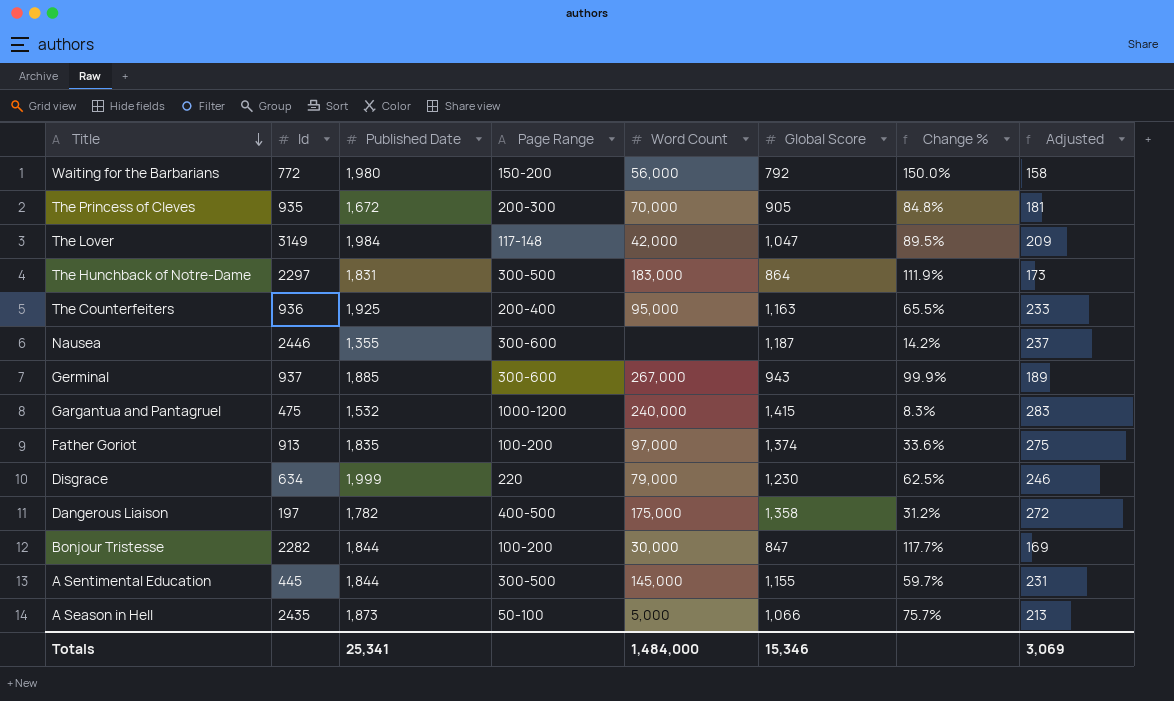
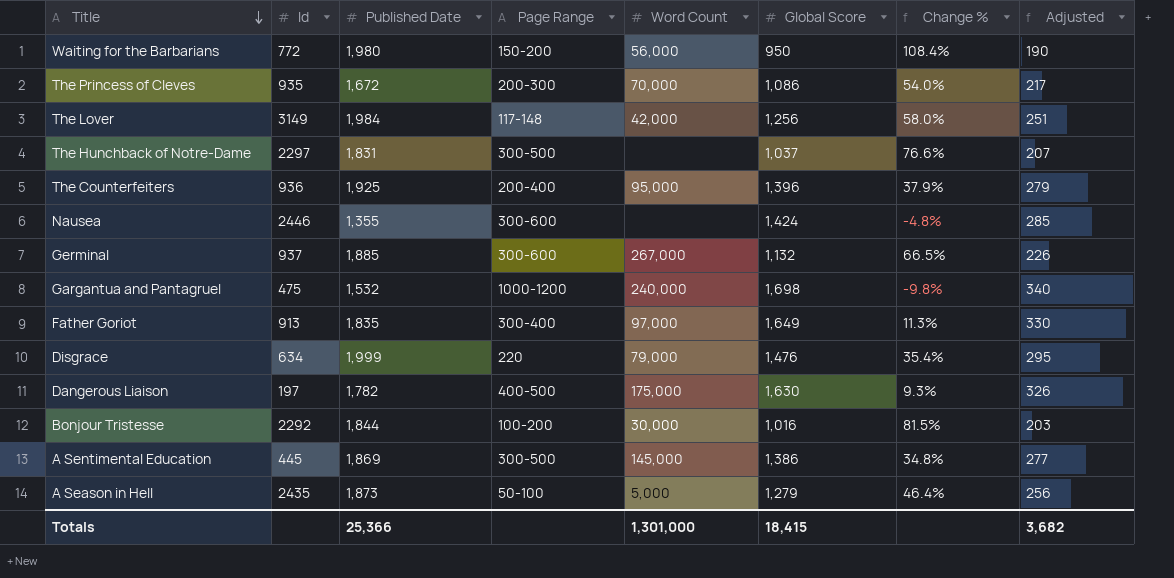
Waiting for the Barbarians | Global Score: 792 -> 950
Waiting for the Barbarians | Change %: 150.0% -> 108.4%
Waiting for the Barbarians | Adjusted: 158 -> 190
The Princess of Cleves | Global Score: 905 -> 1,086
The Princess of Cleves | Change %: 84.8% -> 54.0%
The Princess of Cleves | Adjusted: 181 -> 217
The Lover | Global Score: 1,047 -> 1,256
The Lover | Change %: 89.5% -> 58.0%
The Lover | Adjusted: 209 -> 251
The Hunchback of Notre-Dame | Word Count: 183,000 -> none
The Hunchback of Notre-Dame | Global Score: 864 -> 1,037
The Hunchback of Notre-Dame | Change %: 111.9% -> 76.6%
The Hunchback of Notre-Dame | Adjusted: 173 -> 207
The Counterfeiters | Global Score: 1,163 -> 1,396
The Counterfeiters | Change %: 65.5% -> 37.9%
The Counterfeiters | Adjusted: 233 -> 279
Nausea | Global Score: 1,187 -> 1,424
Nausea | Change %: 14.2% -> -4.8%
Nausea | Adjusted: 237 -> 285
Germinal | Global Score: 943 -> 1,132
Germinal | Change %: 99.9% -> 66.5%
Germinal | Adjusted: 189 -> 226
Gargantua and Pantagruel | Global Score: 1,415 -> 1,698
Gargantua and Pantagruel | Change %: 8.3% -> -9.8%
Gargantua and Pantagruel | Adjusted: 283 -> 340
Father Goriot | Page Range: 100-200 -> 300-400
Father Goriot | Global Score: 1,374 -> 1,649
Father Goriot | Change %: 33.6% -> 11.3%
Father Goriot | Adjusted: 275 -> 330
Disgrace | Global Score: 1,230 -> 1,476
Disgrace | Change %: 62.5% -> 35.4%
Disgrace | Adjusted: 246 -> 295
Dangerous Liaison | Global Score: 1,358 -> 1,630
Dangerous Liaison | Change %: 31.2% -> 9.3%
Dangerous Liaison | Adjusted: 272 -> 326
Bonjour Tristesse | Id: 2282 -> 2292
Bonjour Tristesse | Global Score: 847 -> 1,016
Bonjour Tristesse | Change %: 117.7% -> 81.5%
Bonjour Tristesse | Adjusted: 169 -> 203
A Sentimental Education | Published Date: 1,844 -> 1,869
A Sentimental Education | Global Score: 1,155 -> 1,386
A Sentimental Education | Change %: 59.7% -> 34.8%
A Sentimental Education | Adjusted: 231 -> 277
A Season in Hell | Global Score: 1,066 -> 1,279
A Season in Hell | Change %: 75.7% -> 46.4%
A Season in Hell | Adjusted: 213 -> 256
Totals | Published Date: 25,341 -> 25,366
Totals | Word Count: 1,484,000 -> 1,301,000
Totals | Global Score: 15,346 -> 18,415
Totals | Adjusted: 3,069 -> 3,682

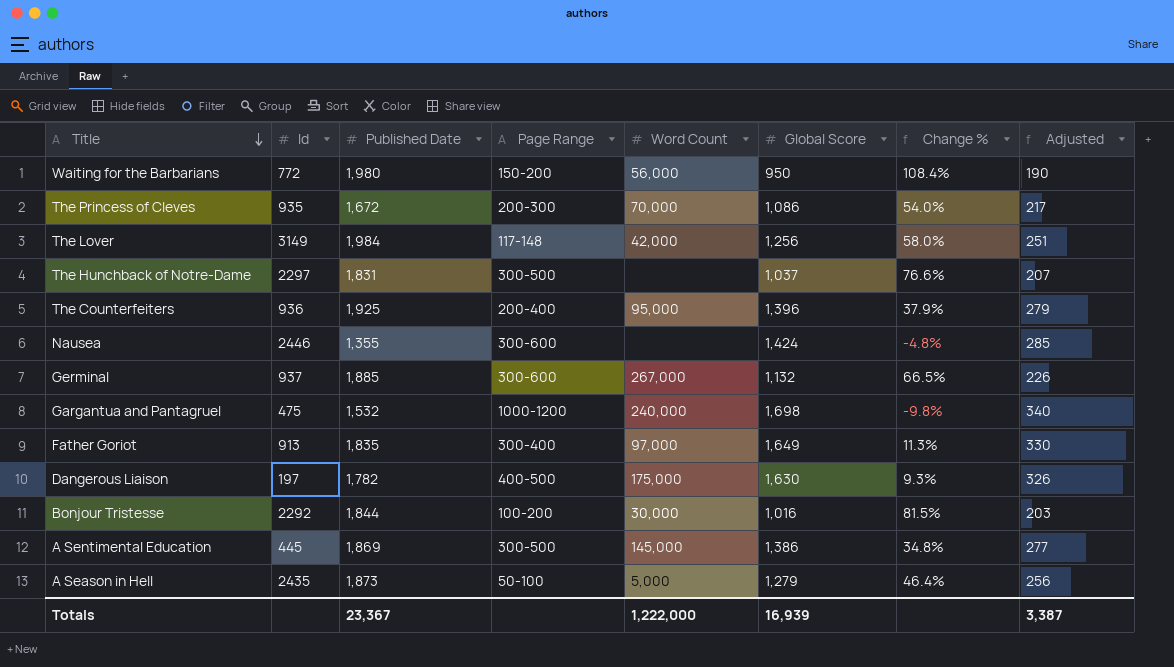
row Disgrace: 634 | 1,999 | 220 | 79,000 | 1,476 | 35.4% | 295 -> none
Totals | Published Date: 25,366 -> 23,367
Totals | Word Count: 1,301,000 -> 1,222,000
Totals | Global Score: 18,415 -> 16,939
Totals | Adjusted: 3,682 -> 3,387

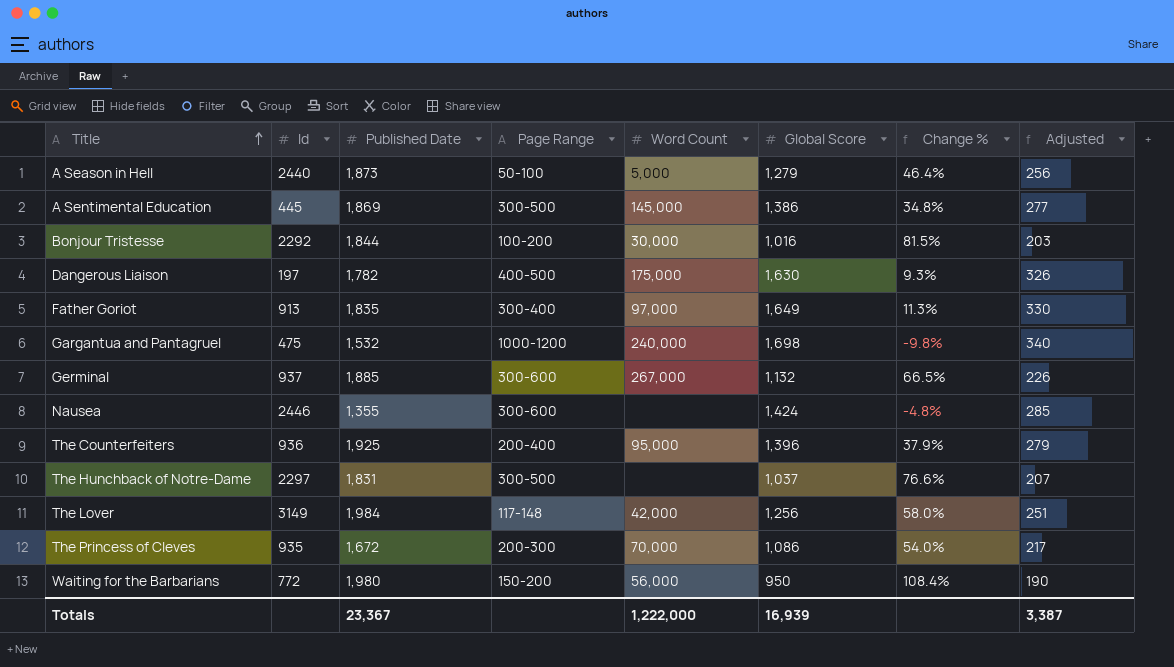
row order: Title descending -> Title ascending
A Season in Hell | Id: 2435 -> 2440

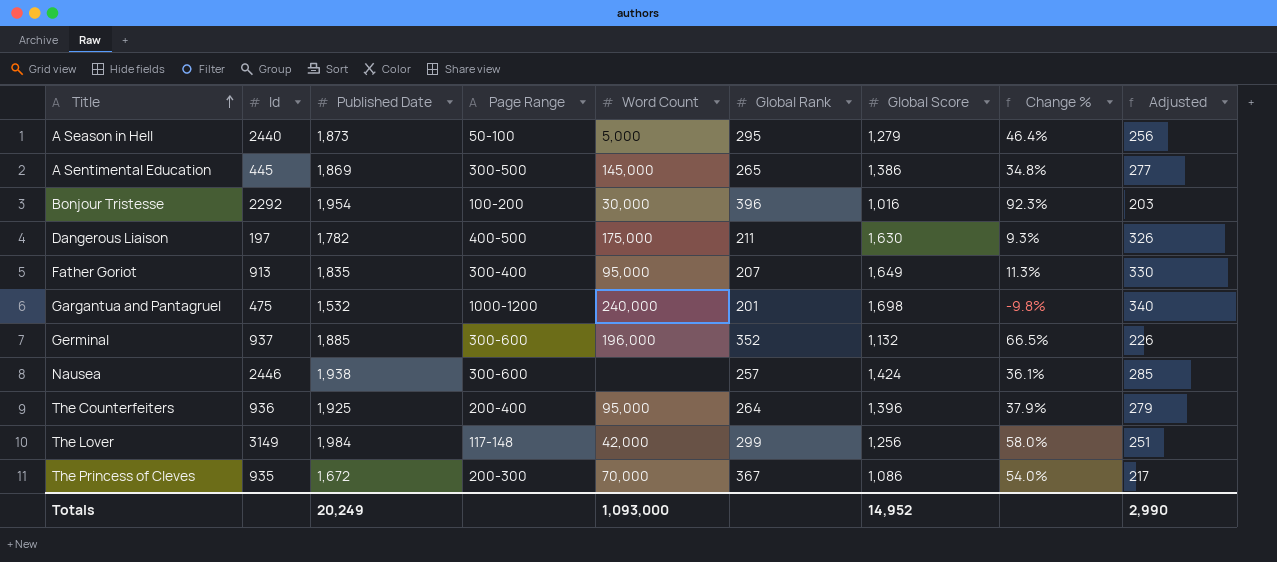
column Global Rank | position: none -> 6
row The Hunchback of Notre-Dame: 2297 | 1,831 | 300-500 | none | 1,037 | 76.6% | 207 -> none
row Waiting for the Barbarians: 772 | 1,980 | 150-200 | 56,000 | 950 | 108.4% | 190 -> none
Bonjour Tristesse | Published Date: 1,844 -> 1,954
Bonjour Tristesse | Change %: 81.5% -> 92.3%
Father Goriot | Word Count: 97,000 -> 95,000
Germinal | Word Count: 267,000 -> 196,000
Nausea | Published Date: 1,355 -> 1,938
Nausea | Change %: -4.8% -> 36.1%
Totals | Published Date: 23,367 -> 20,249
Totals | Word Count: 1,222,000 -> 1,093,000
Totals | Global Score: 16,939 -> 14,952
Totals | Adjusted: 3,387 -> 2,990

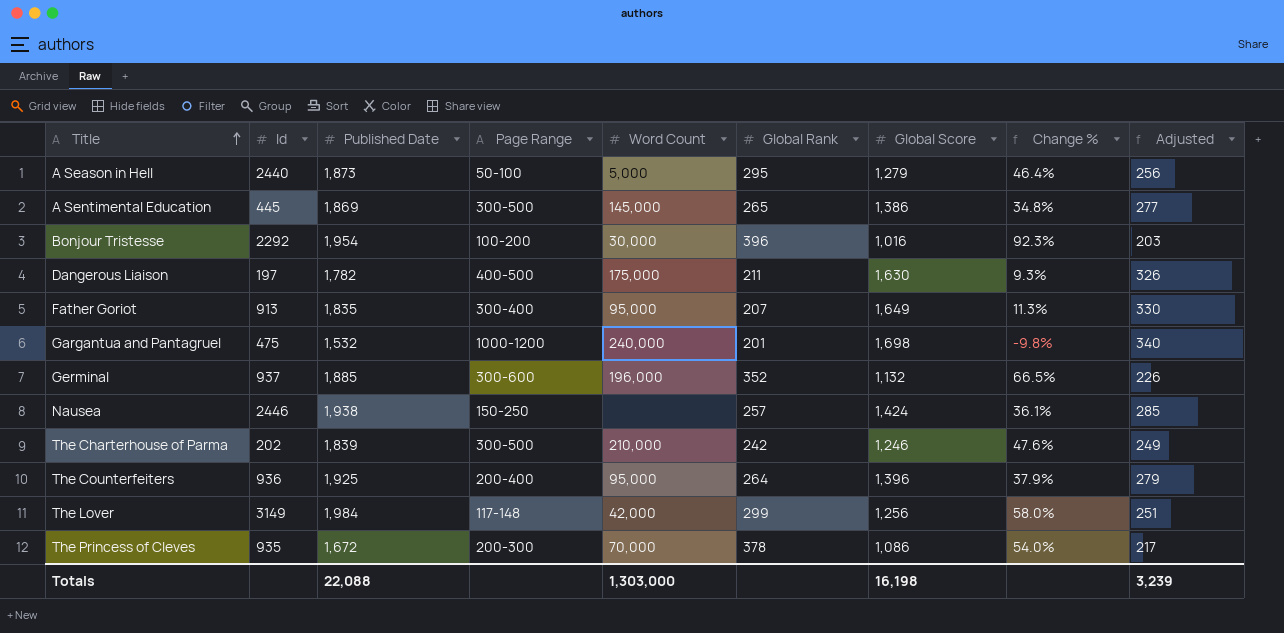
Nausea | Page Range: 300-600 -> 150-250
row The Charterhouse of Parma: none -> 202 | 1,839 | 300-500 | 210,000 | 242 | 1,246 | 47.6% | 249
The Princess of Cleves | Global Rank: 367 -> 378
Totals | Published Date: 20,249 -> 22,088
Totals | Word Count: 1,093,000 -> 1,303,000
Totals | Global Score: 14,952 -> 16,198
Totals | Adjusted: 2,990 -> 3,239

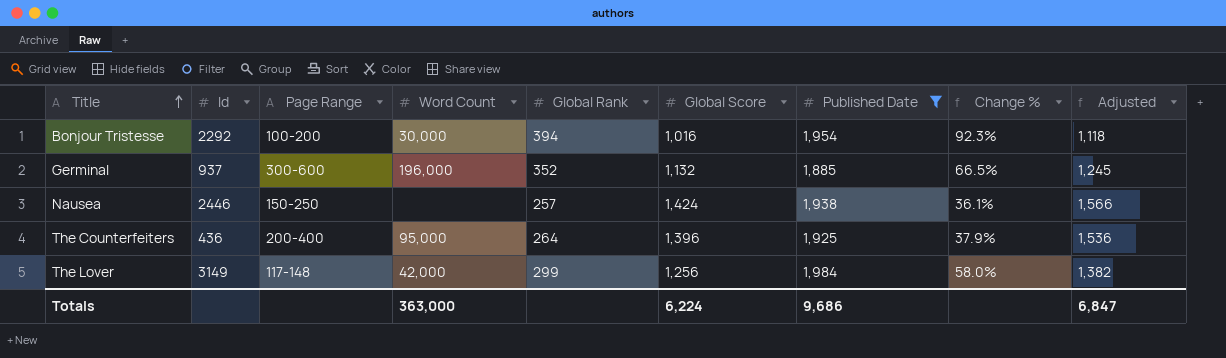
filter: none -> Published Date >= 1,885
column Published Date | position: 3 -> 7
column Adjusted | formula: [Global Score] * 0.2 -> [Global Score] * 1.1
Bonjour Tristesse | Global Rank: 396 -> 394
The Counterfeiters | Id: 936 -> 436
Totals | Word Count: 1,303,000 -> 363,000
Totals | Global Score: 16,198 -> 6,224
Totals | Published Date: 22,088 -> 9,686
Totals | Adjusted: 3,239 -> 6,847

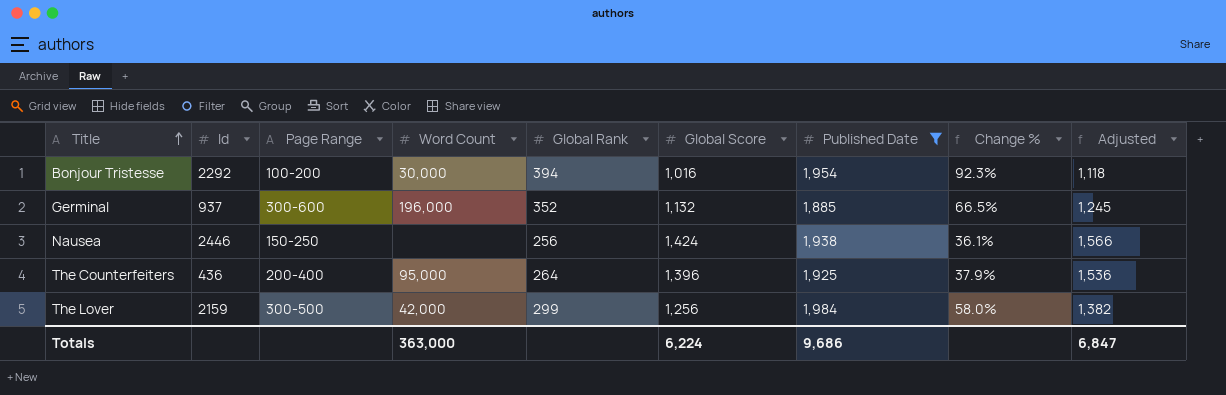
Nausea | Global Rank: 257 -> 256
The Lover | Id: 3149 -> 2159
The Lover | Page Range: 117-148 -> 300-500

